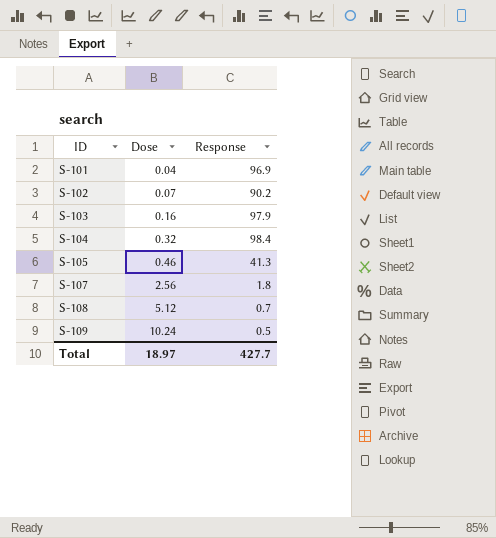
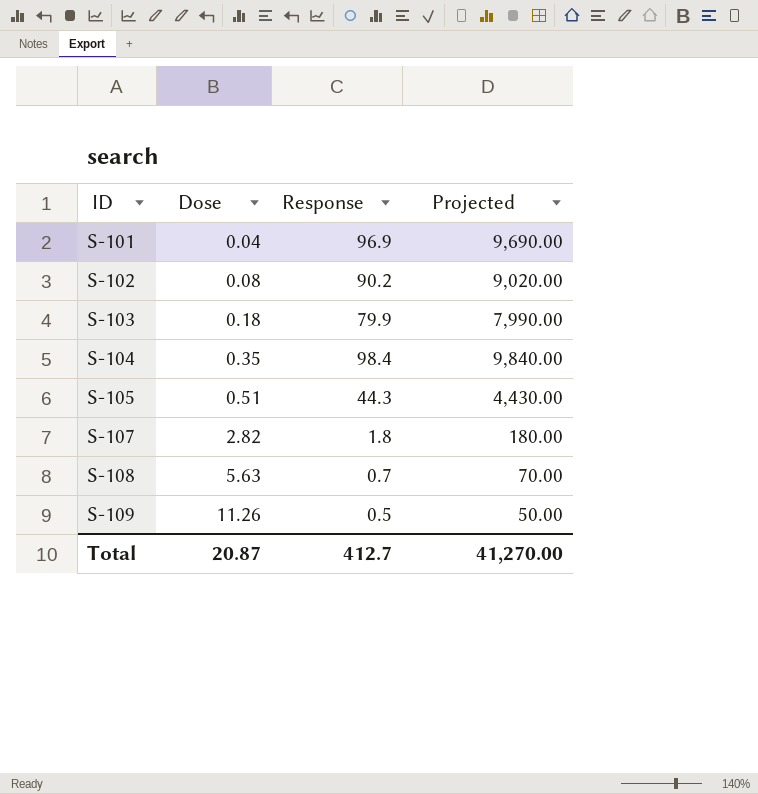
column Projected | formula: none -> [Response] * 100
S-102 | Dose: 0.07 -> 0.08
S-103 | Dose: 0.16 -> 0.18
S-103 | Response: 97.9 -> 79.9
S-104 | Dose: 0.32 -> 0.35
S-105 | Dose: 0.46 -> 0.51
S-105 | Response: 41.3 -> 44.3
S-107 | Dose: 2.56 -> 2.82
S-108 | Dose: 5.12 -> 5.63
S-109 | Dose: 10.24 -> 11.26
Total | Dose: 18.97 -> 20.87
Total | Response: 427.7 -> 412.7

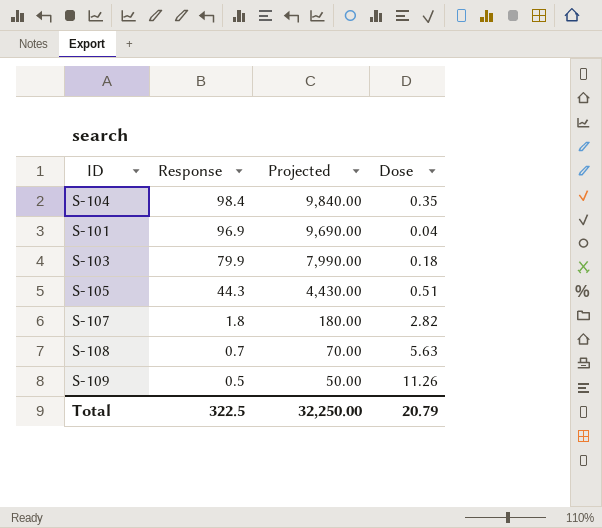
row order: ID ascending -> Response descending
column Dose | position: 2 -> 4
row S-102: 0.08 | 90.2 | 9,020.00 -> none
Total | Response: 412.7 -> 322.5
Total | Projected: 41,270.00 -> 32,250.00
Total | Dose: 20.87 -> 20.79

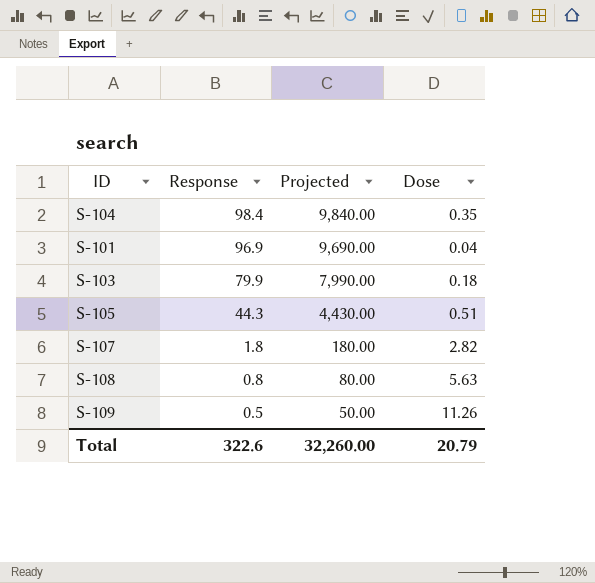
S-108 | Response: 0.7 -> 0.8
S-108 | Projected: 70.00 -> 80.00
Total | Response: 322.5 -> 322.6
Total | Projected: 32,250.00 -> 32,260.00

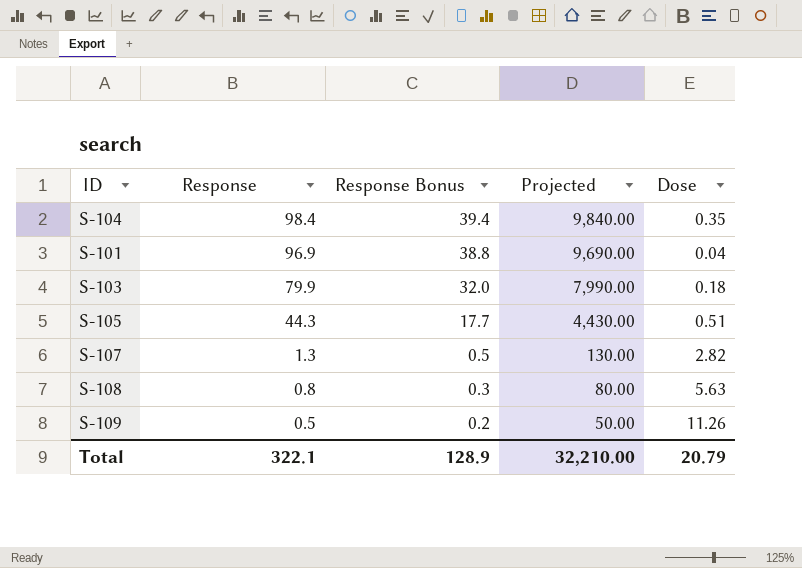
column Response Bonus | formula: none -> [Response] * 0.4
S-107 | Response: 1.8 -> 1.3
S-107 | Projected: 180.00 -> 130.00
Total | Response: 322.6 -> 322.1
Total | Projected: 32,260.00 -> 32,210.00

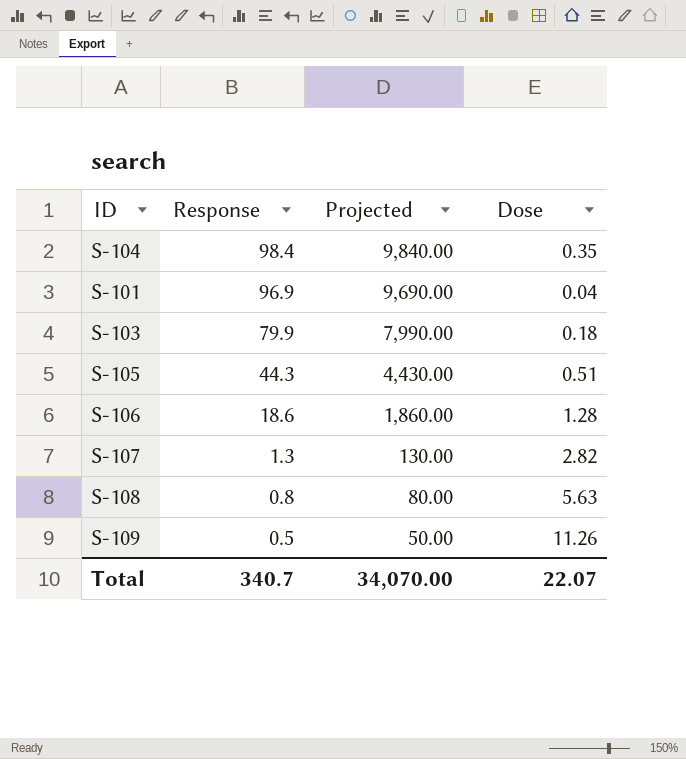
column Response Bonus | formula: [Response] * 0.4 -> none
row S-106: none -> 18.6 | 1,860.00 | 1.28
Total | Response: 322.1 -> 340.7
Total | Projected: 32,210.00 -> 34,070.00
Total | Dose: 20.79 -> 22.07

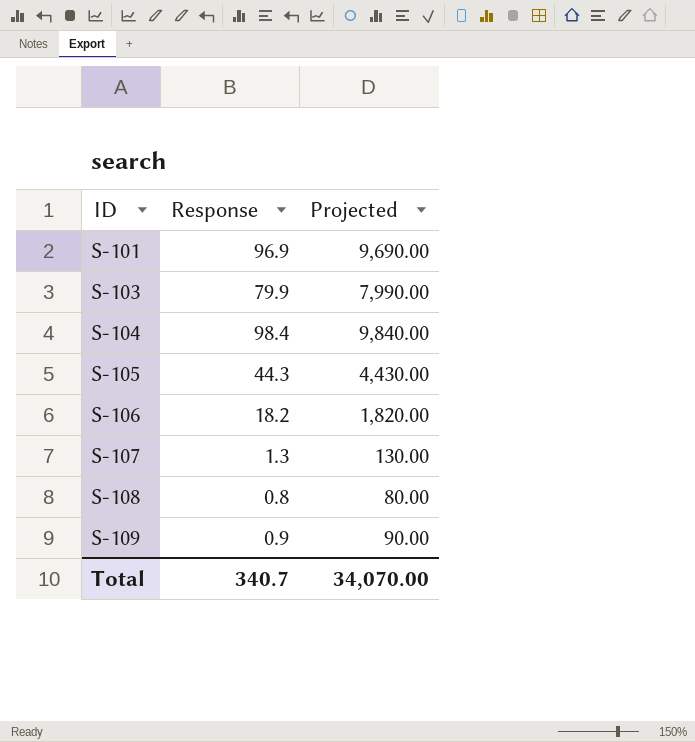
row order: Response descending -> ID ascending
column Dose | position: 4 -> none
S-106 | Response: 18.6 -> 18.2
S-106 | Projected: 1,860.00 -> 1,820.00
S-109 | Response: 0.5 -> 0.9
S-109 | Projected: 50.00 -> 90.00

